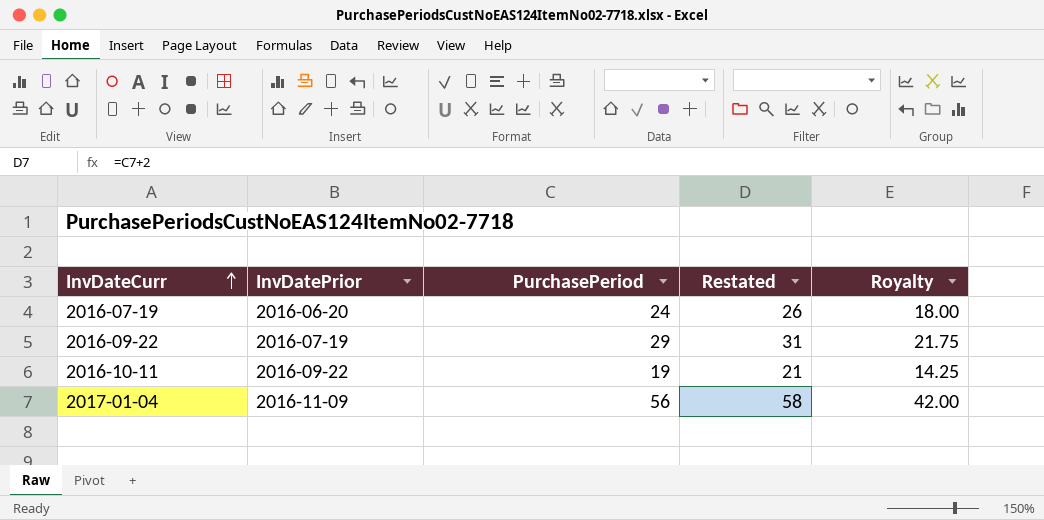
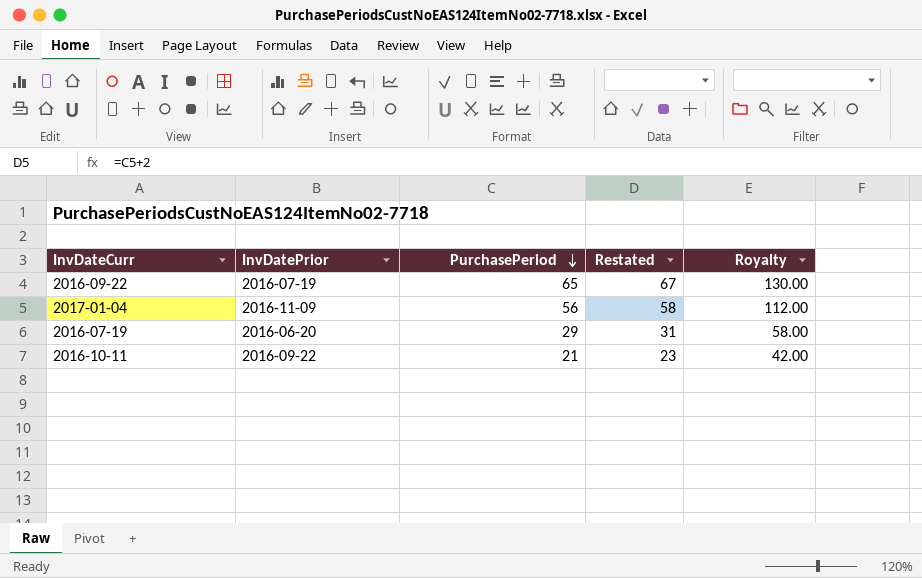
row order: InvDateCurr ascending -> PurchasePeriod descending
column Royalty | formula: [PurchasePeriod] * 0.75 -> [PurchasePeriod] * 2
2016-09-22 | PurchasePeriod: 29 -> 65
2016-09-22 | Restated: 31 -> 67
2016-07-19 | PurchasePeriod: 24 -> 29
2016-07-19 | Restated: 26 -> 31
2016-10-11 | PurchasePeriod: 19 -> 21
2016-10-11 | Restated: 21 -> 23

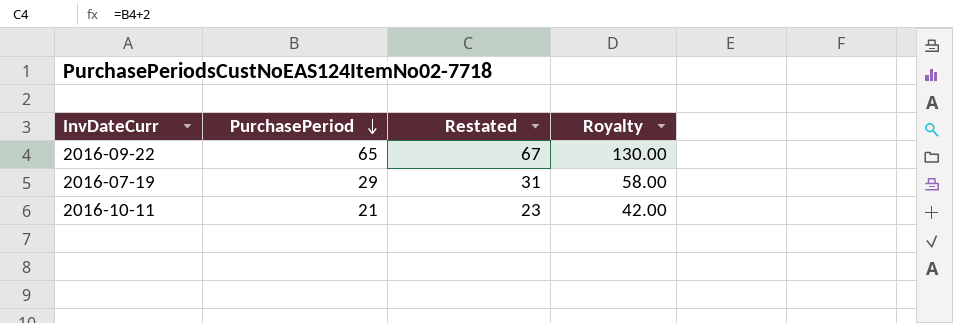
column InvDatePrior | position: 2 -> none
row 2017-01-04: 2016-11-09 | 56 | 58 | 112.00 -> none

